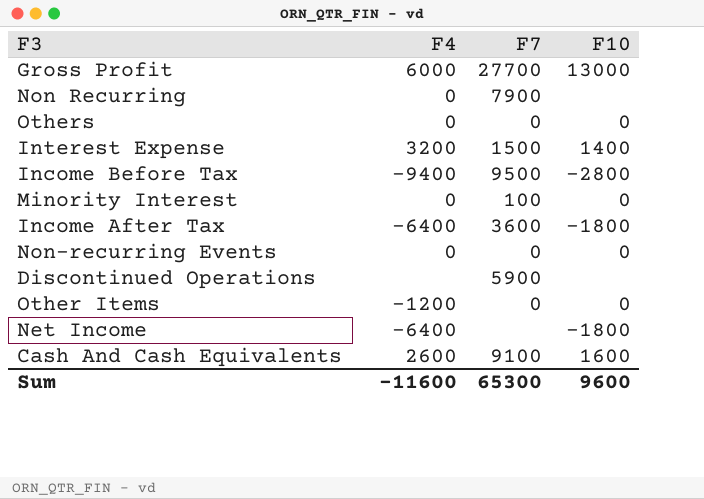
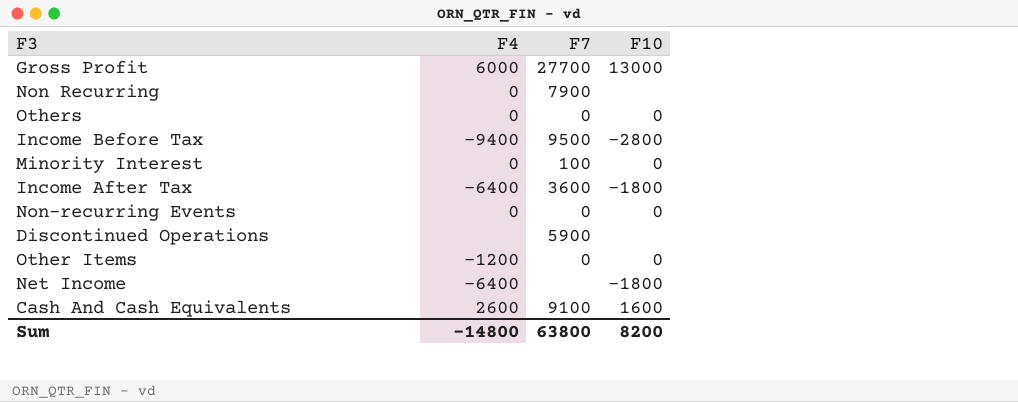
row Interest Expense: 3200 | 1500 | 1400 -> none
Sum | F4: -11600 -> -14800
Sum | F7: 65300 -> 63800
Sum | F10: 9600 -> 8200

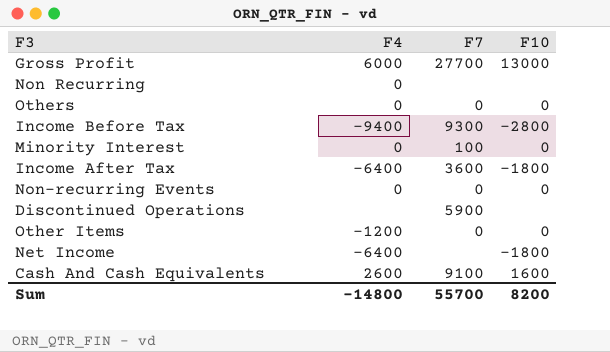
Non Recurring | F7: 7900 -> none
Income Before Tax | F7: 9500 -> 9300
Sum | F7: 63800 -> 55700

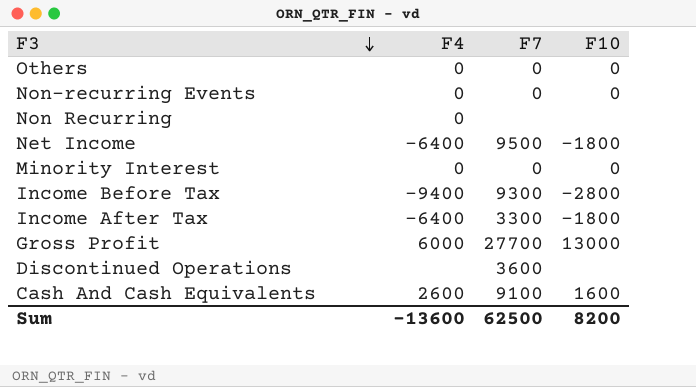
row order: none -> F3 descending
row Other Items: -1200 | 0 | 0 -> none
Net Income | F7: none -> 9500
Minority Interest | F7: 100 -> 0
Income After Tax | F7: 3600 -> 3300
Discontinued Operations | F7: 5900 -> 3600
Sum | F4: -14800 -> -13600
Sum | F7: 55700 -> 62500

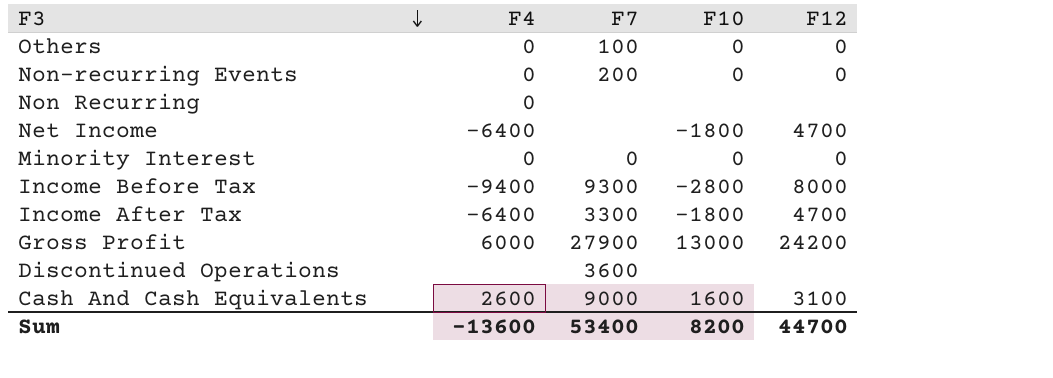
column F12 | position: none -> 5
Others | F7: 0 -> 100
Non-recurring Events | F7: 0 -> 200
Net Income | F7: 9500 -> none
Gross Profit | F7: 27700 -> 27900
Cash And Cash Equivalents | F7: 9100 -> 9000
Sum | F7: 62500 -> 53400

